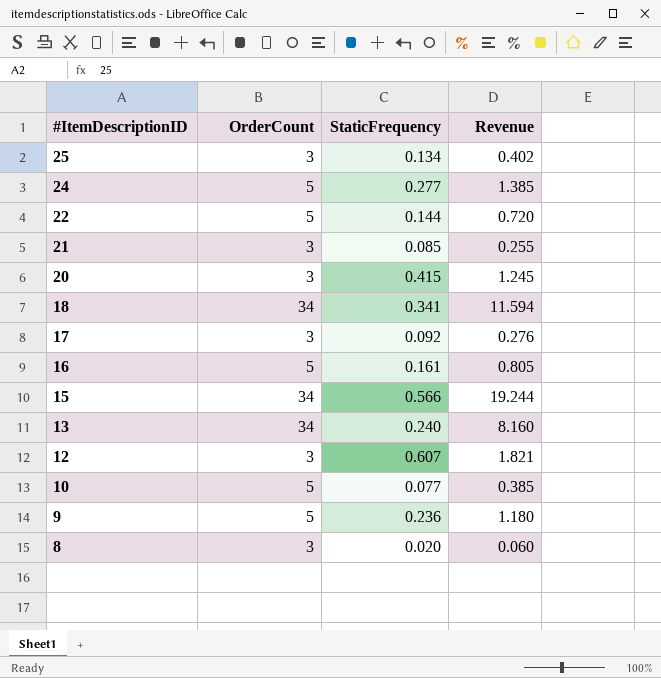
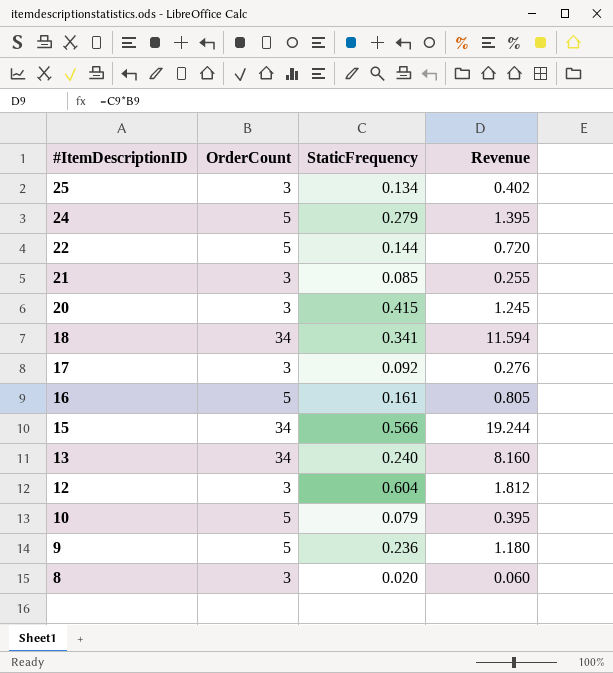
24 | StaticFrequency: 0.277 -> 0.279
24 | Revenue: 1.385 -> 1.395
12 | StaticFrequency: 0.607 -> 0.604
12 | Revenue: 1.821 -> 1.812
10 | StaticFrequency: 0.077 -> 0.079
10 | Revenue: 0.385 -> 0.395

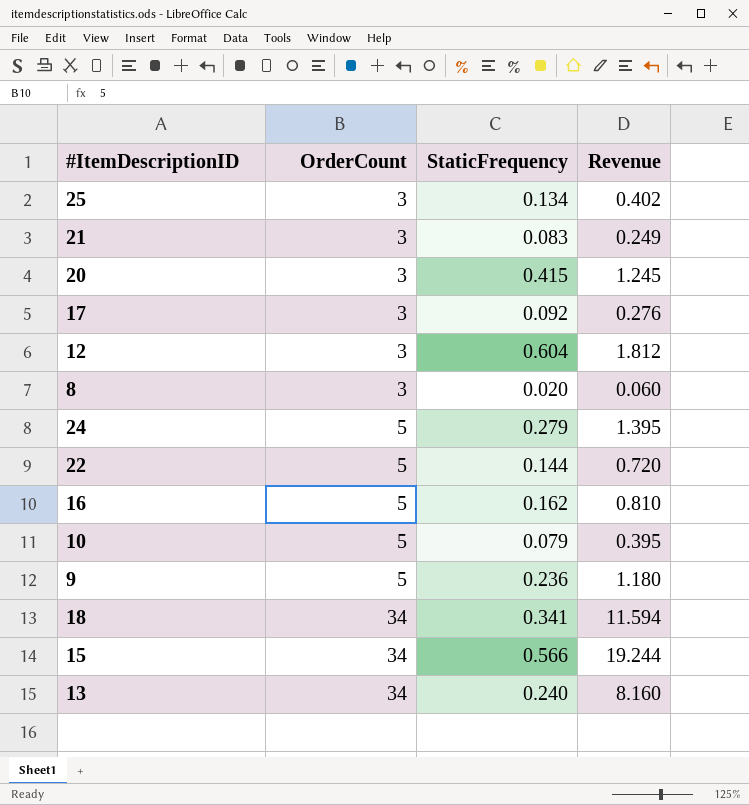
row order: #ItemDescriptionID descending -> OrderCount ascending
21 | StaticFrequency: 0.085 -> 0.083
21 | Revenue: 0.255 -> 0.249
16 | StaticFrequency: 0.161 -> 0.162
16 | Revenue: 0.805 -> 0.810

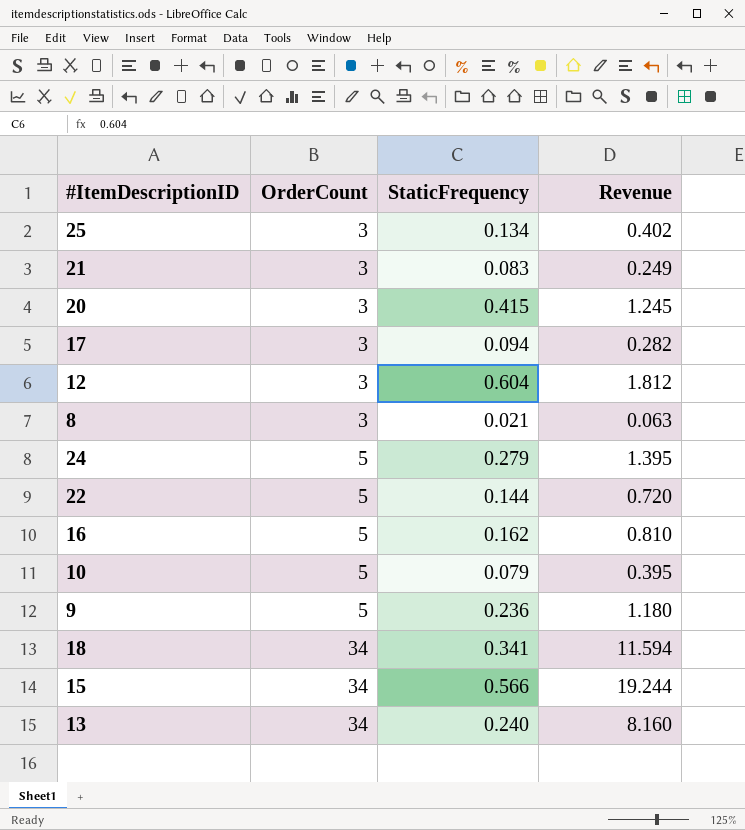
17 | StaticFrequency: 0.092 -> 0.094
17 | Revenue: 0.276 -> 0.282
8 | StaticFrequency: 0.020 -> 0.021
8 | Revenue: 0.060 -> 0.063

